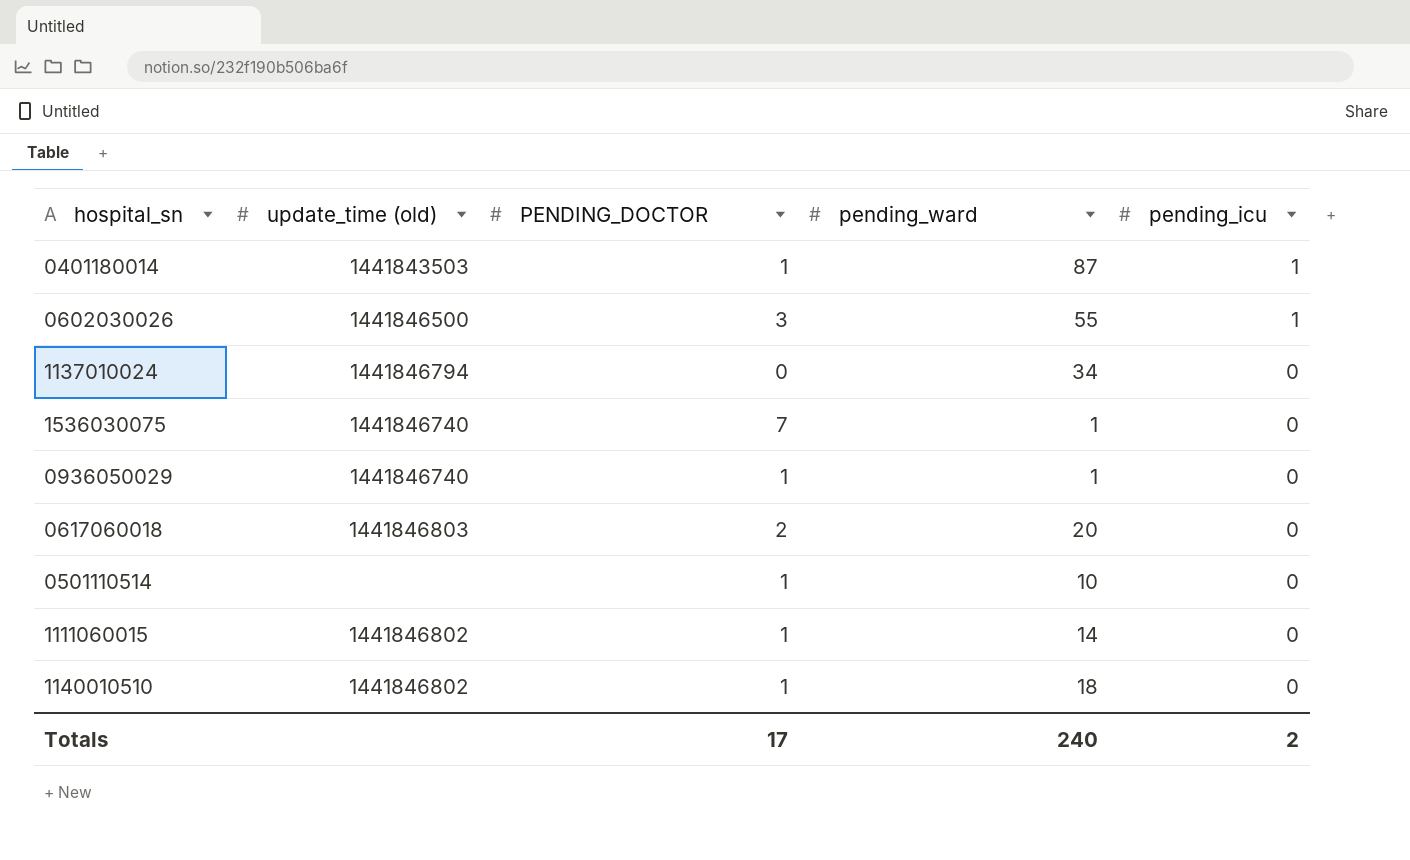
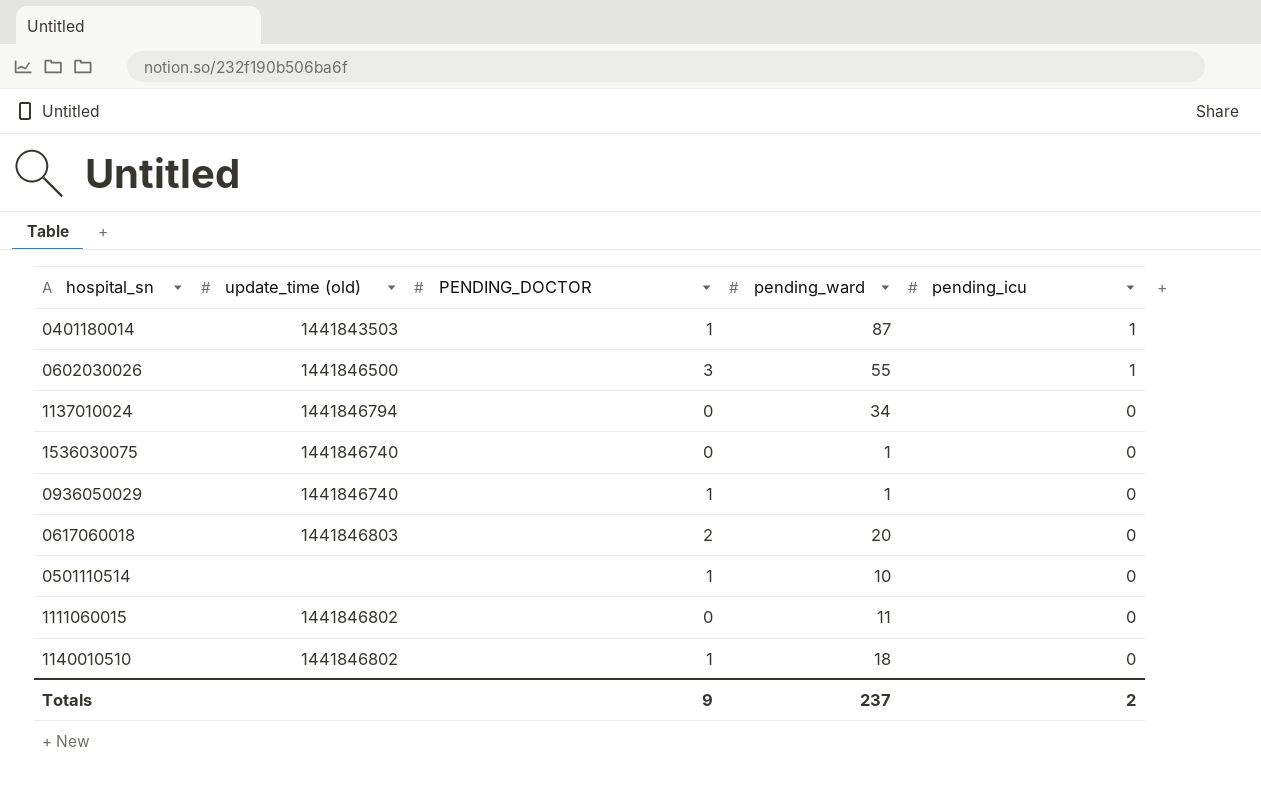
1536030075 | PENDING_DOCTOR: 7 -> 0
1111060015 | PENDING_DOCTOR: 1 -> 0
1111060015 | pending_ward: 14 -> 11
Totals | PENDING_DOCTOR: 17 -> 9
Totals | pending_ward: 240 -> 237

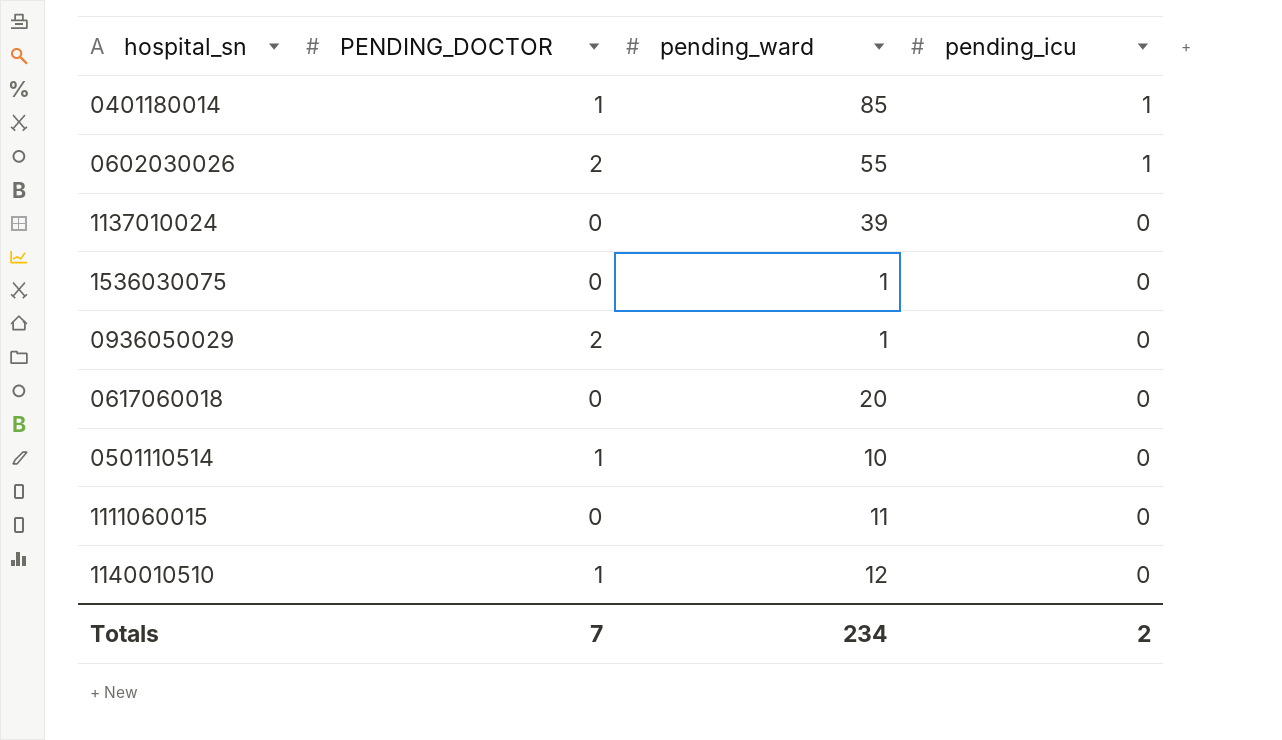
column update_time (old) | position: 2 -> none
0401180014 | pending_ward: 87 -> 85
0602030026 | PENDING_DOCTOR: 3 -> 2
1137010024 | pending_ward: 34 -> 39
0936050029 | PENDING_DOCTOR: 1 -> 2
0617060018 | PENDING_DOCTOR: 2 -> 0
1140010510 | pending_ward: 18 -> 12
Totals | PENDING_DOCTOR: 9 -> 7
Totals | pending_ward: 237 -> 234

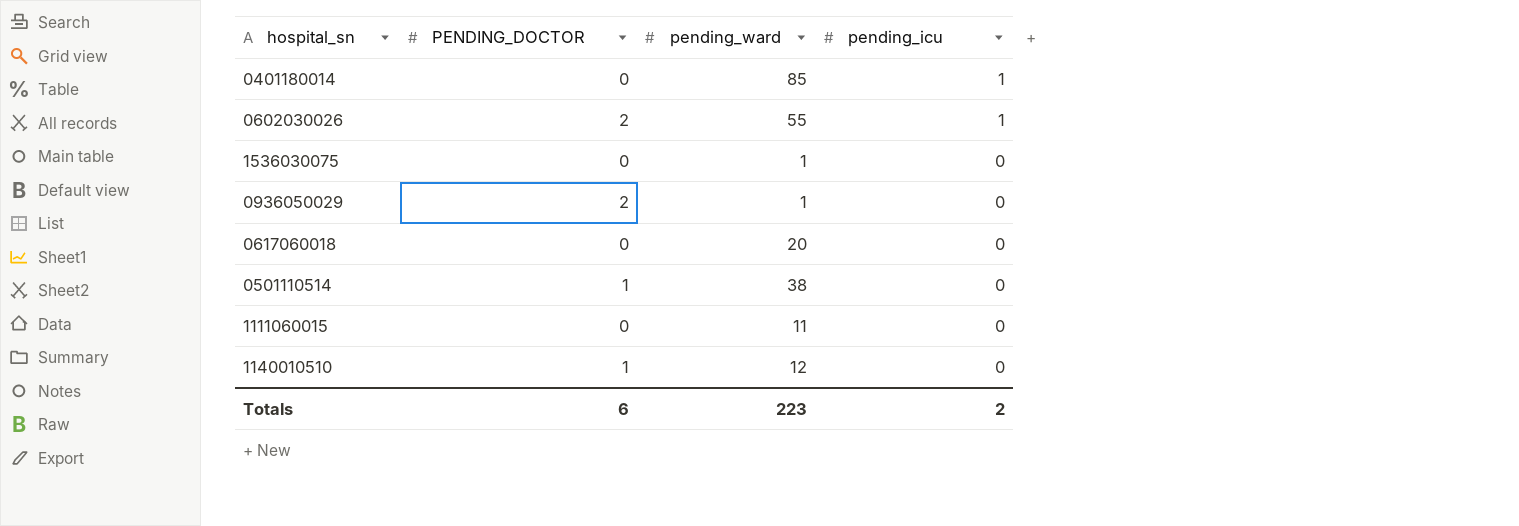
row 1137010024: 0 | 39 | 0 -> none
0401180014 | PENDING_DOCTOR: 1 -> 0
0501110514 | pending_ward: 10 -> 38
Totals | PENDING_DOCTOR: 7 -> 6
Totals | pending_ward: 234 -> 223

